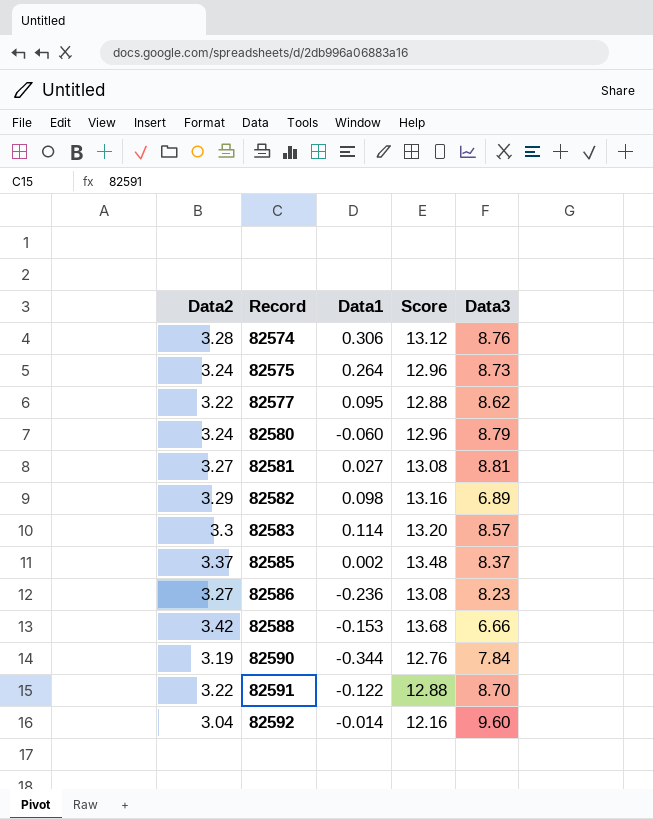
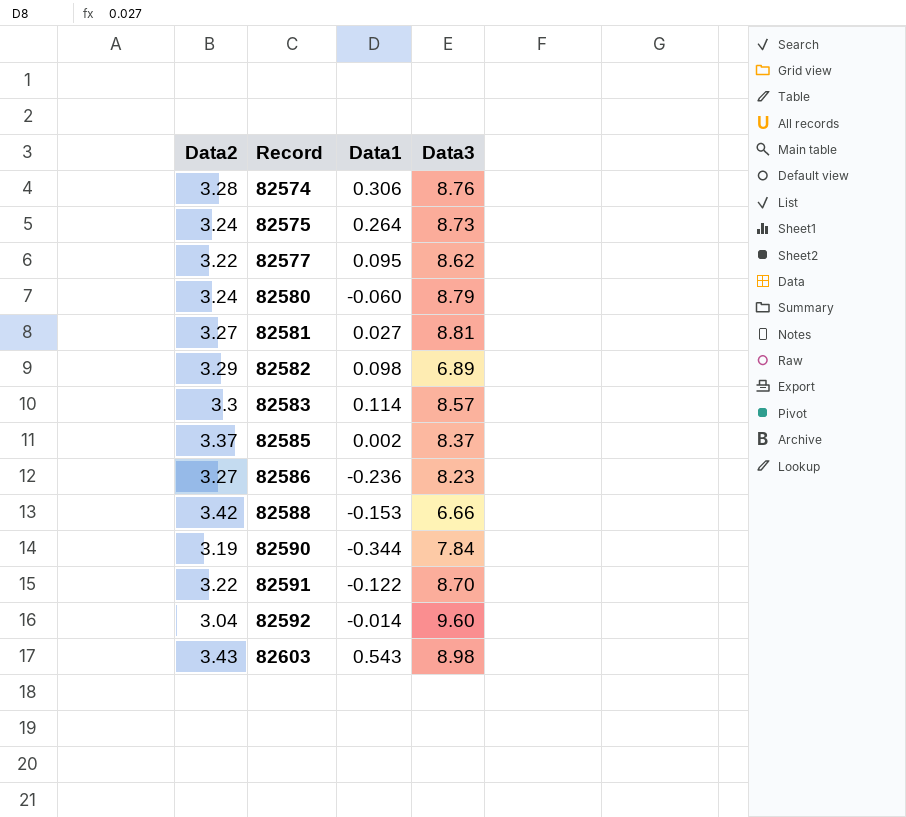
column Score | formula: [Data2] * 4 -> none
row 82603: none -> 3.43 | 0.543 | 8.98

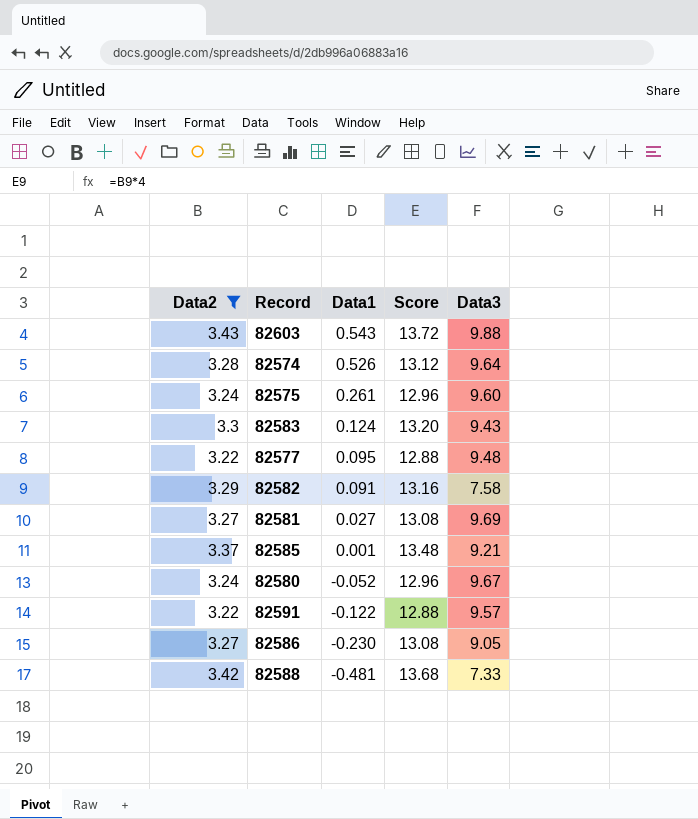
filter: none -> Data2 >= 3.22
row order: Record ascending -> Data1 descending
column Score | formula: none -> [Data2] * 4
82603 | Data3: 8.98 -> 9.88
82574 | Data1: 0.306 -> 0.526
82574 | Data3: 8.76 -> 9.64
82575 | Data1: 0.264 -> 0.261
82575 | Data3: 8.73 -> 9.60
82583 | Data1: 0.114 -> 0.124
82583 | Data3: 8.57 -> 9.43
82577 | Data3: 8.62 -> 9.48
82582 | Data1: 0.098 -> 0.091
82582 | Data3: 6.89 -> 7.58
82581 | Data3: 8.81 -> 9.69
82585 | Data1: 0.002 -> 0.001
82585 | Data3: 8.37 -> 9.21
82580 | Data1: -0.060 -> -0.052
82580 | Data3: 8.79 -> 9.67
82591 | Data3: 8.70 -> 9.57
82586 | Data1: -0.236 -> -0.230
82586 | Data3: 8.23 -> 9.05
82588 | Data1: -0.153 -> -0.481
82588 | Data3: 6.66 -> 7.33

